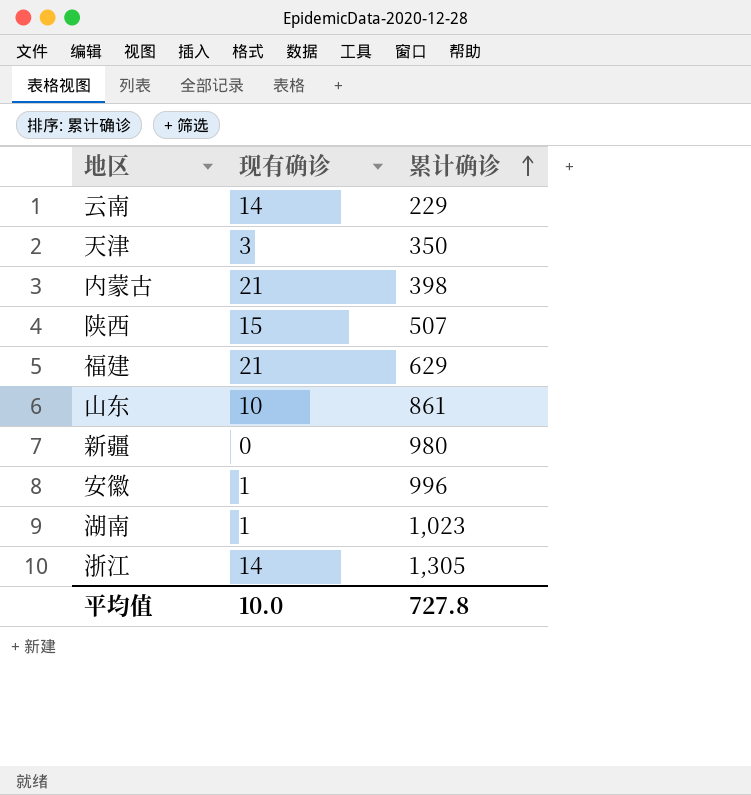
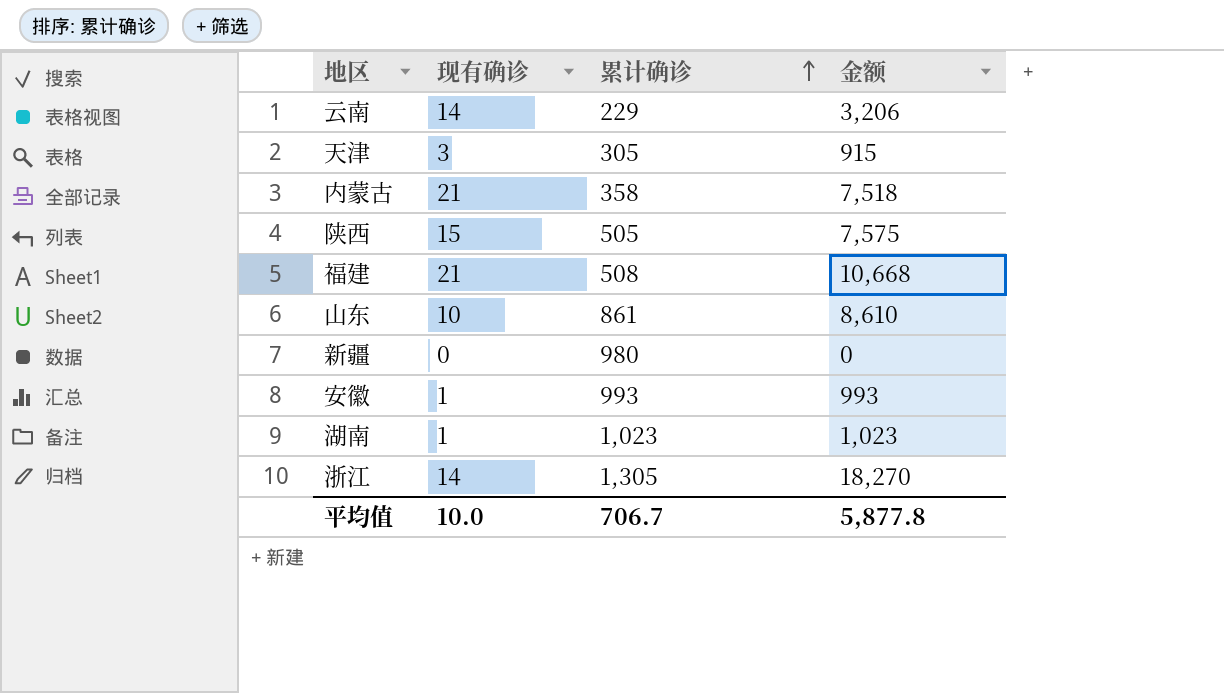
column 金额 | formula: none -> [现有确诊] * [累计确诊]
天津 | 累计确诊: 350 -> 305
内蒙古 | 累计确诊: 398 -> 358
陕西 | 累计确诊: 507 -> 505
福建 | 累计确诊: 629 -> 508
安徽 | 累计确诊: 996 -> 993
平均值 | 累计确诊: 727.8 -> 706.7

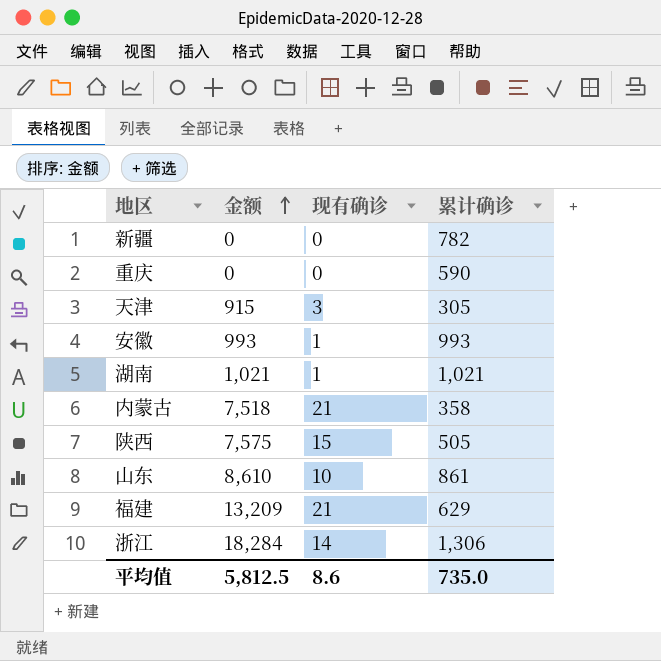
row order: 累计确诊 ascending -> 金额 ascending
column 金额 | position: 4 -> 2
row 云南: 14 | 229 | 3,206 -> none
新疆 | 累计确诊: 980 -> 782
row 重庆: none -> 0 | 0 | 590
湖南 | 金额: 1,023 -> 1,021
湖南 | 累计确诊: 1,023 -> 1,021
福建 | 金额: 10,668 -> 13,209
福建 | 累计确诊: 508 -> 629
浙江 | 金额: 18,270 -> 18,284
浙江 | 累计确诊: 1,305 -> 1,306
平均值 | 金额: 5,877.8 -> 5,812.5
平均值 | 现有确诊: 10.0 -> 8.6
平均值 | 累计确诊: 706.7 -> 735.0

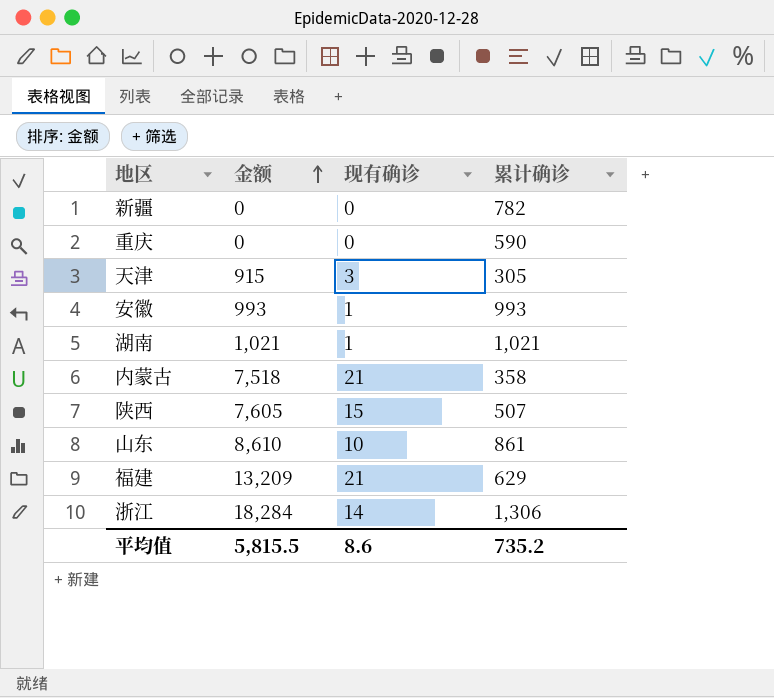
陕西 | 金额: 7,575 -> 7,605
陕西 | 累计确诊: 505 -> 507
平均值 | 金额: 5,812.5 -> 5,815.5
平均值 | 累计确诊: 735.0 -> 735.2

